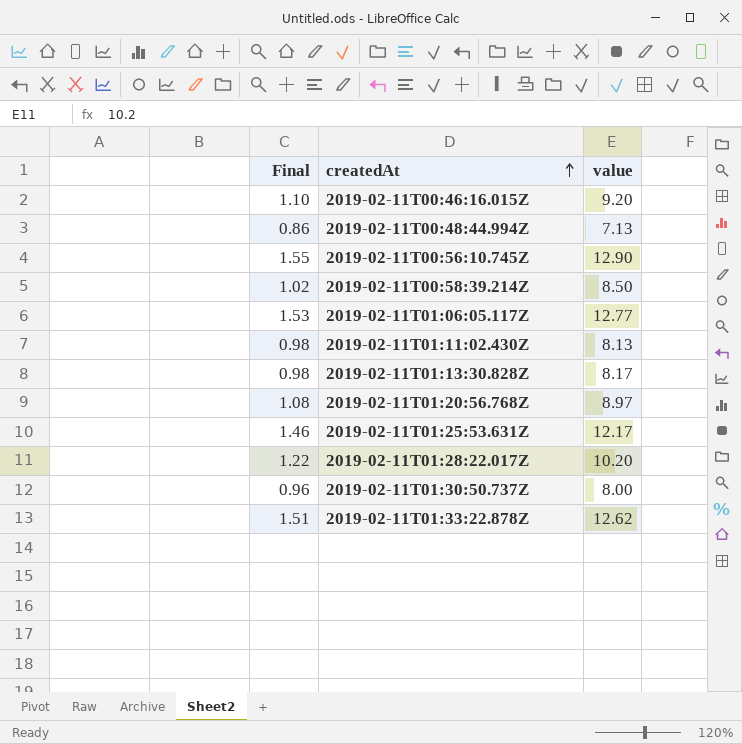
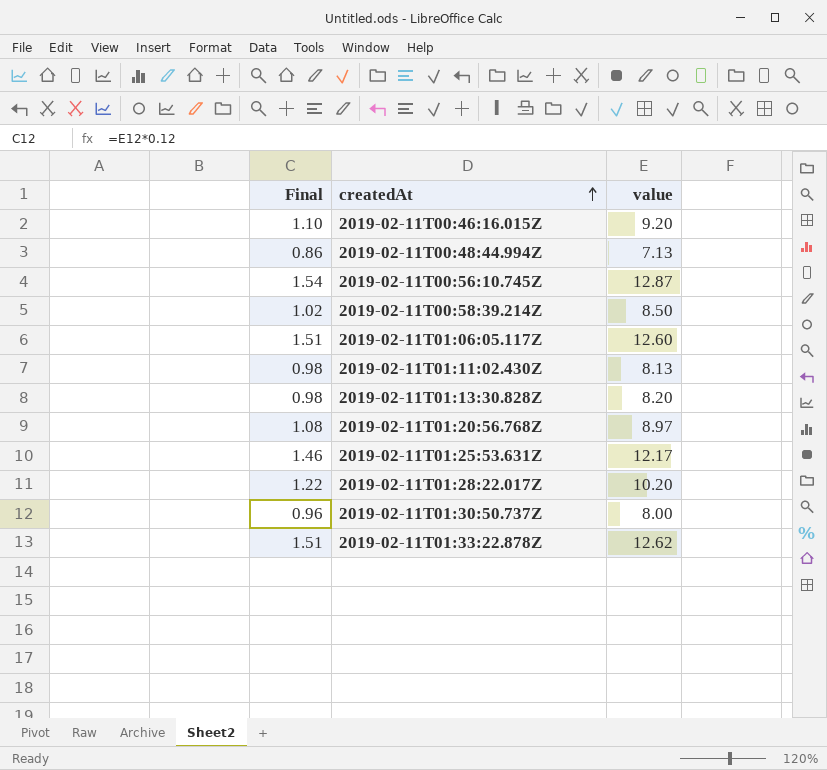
2019-02-11T00:56:10.745Z | Final: 1.55 -> 1.54
2019-02-11T00:56:10.745Z | value: 12.90 -> 12.87
2019-02-11T01:06:05.117Z | Final: 1.53 -> 1.51
2019-02-11T01:06:05.117Z | value: 12.77 -> 12.60
2019-02-11T01:13:30.828Z | value: 8.17 -> 8.20

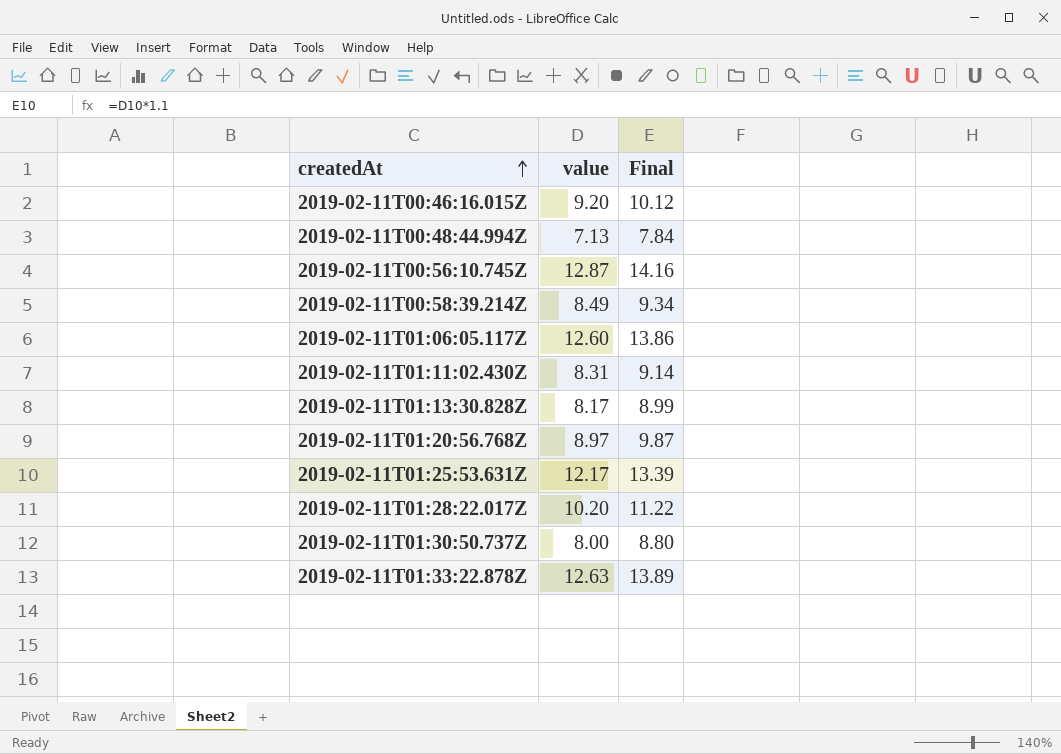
column Final | formula: [value] * 0.12 -> [value] * 1.1
column Final | position: 1 -> 3
2019-02-11T00:58:39.214Z | value: 8.50 -> 8.49
2019-02-11T01:11:02.430Z | value: 8.13 -> 8.31
2019-02-11T01:13:30.828Z | value: 8.20 -> 8.17
2019-02-11T01:33:22.878Z | value: 12.62 -> 12.63

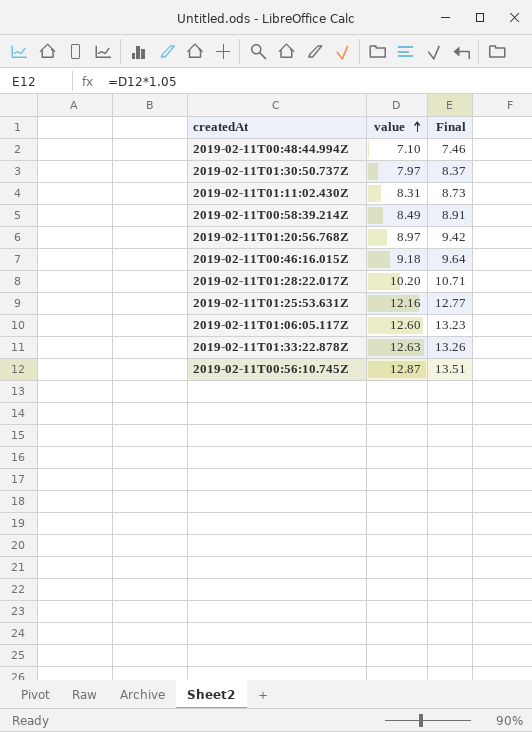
row order: createdAt ascending -> value ascending
column Final | formula: [value] * 1.1 -> [value] * 1.05
row 2019-02-11T01:13:30.828Z: 8.17 | 8.99 -> none
2019-02-11T00:48:44.994Z | value: 7.13 -> 7.10
2019-02-11T01:30:50.737Z | value: 8.00 -> 7.97
2019-02-11T00:46:16.015Z | value: 9.20 -> 9.18
2019-02-11T01:25:53.631Z | value: 12.17 -> 12.16

